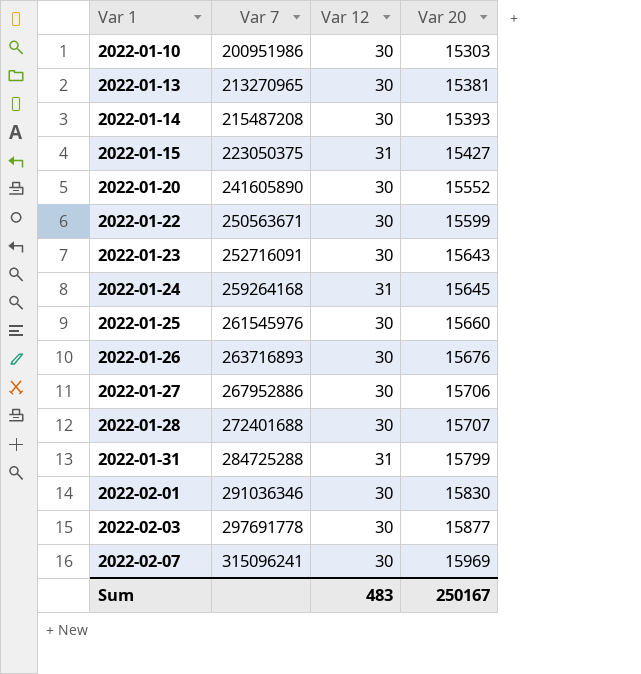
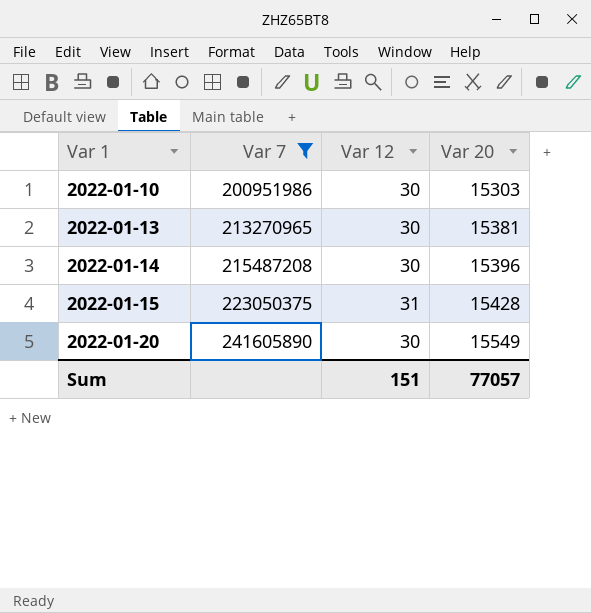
filter: none -> Var 7 <= 241605890
2022-01-14 | Var 20: 15393 -> 15396
2022-01-15 | Var 20: 15427 -> 15428
2022-01-20 | Var 20: 15552 -> 15549
Sum | Var 12: 483 -> 151
Sum | Var 20: 250167 -> 77057

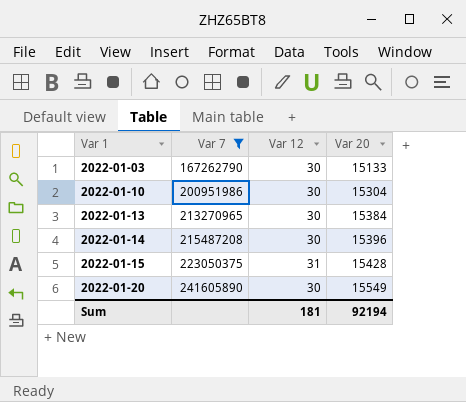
row 2022-01-03: none -> 167262790 | 30 | 15133
2022-01-10 | Var 20: 15303 -> 15304
2022-01-13 | Var 20: 15381 -> 15384
Sum | Var 12: 151 -> 181
Sum | Var 20: 77057 -> 92194

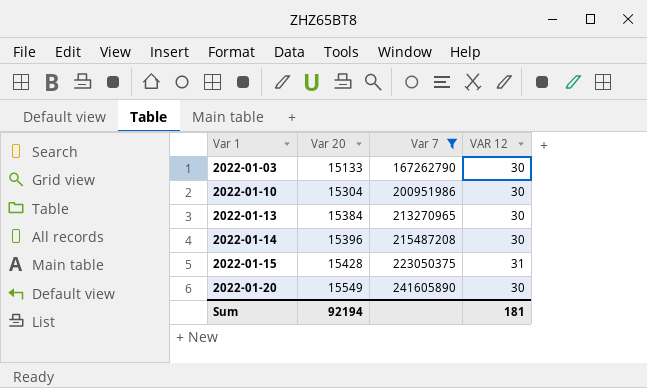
column Var 20 | position: 4 -> 2
column name: Var 12 -> VAR 12

